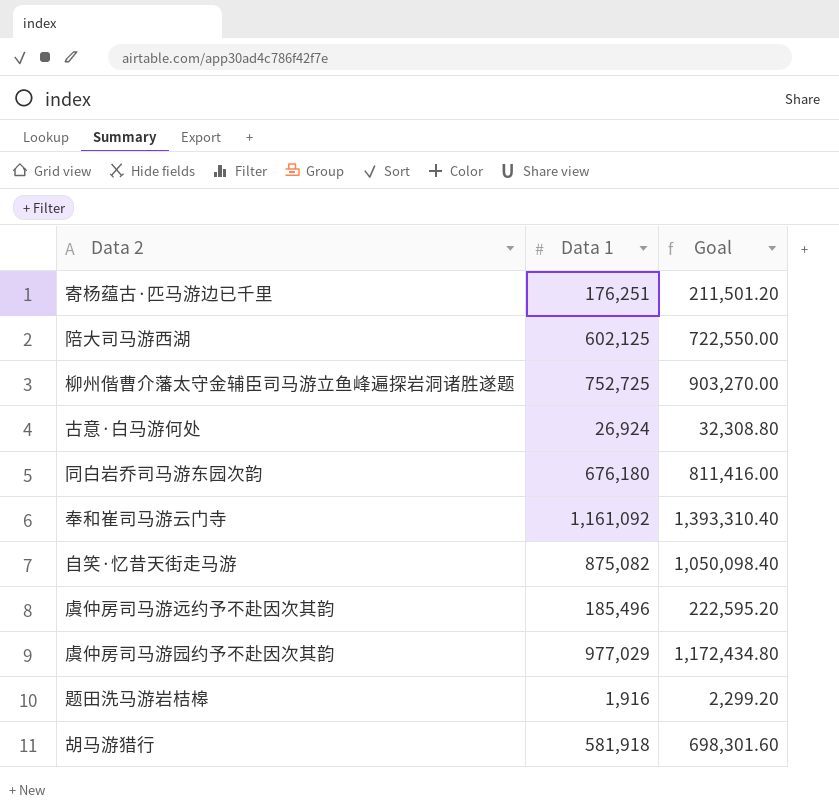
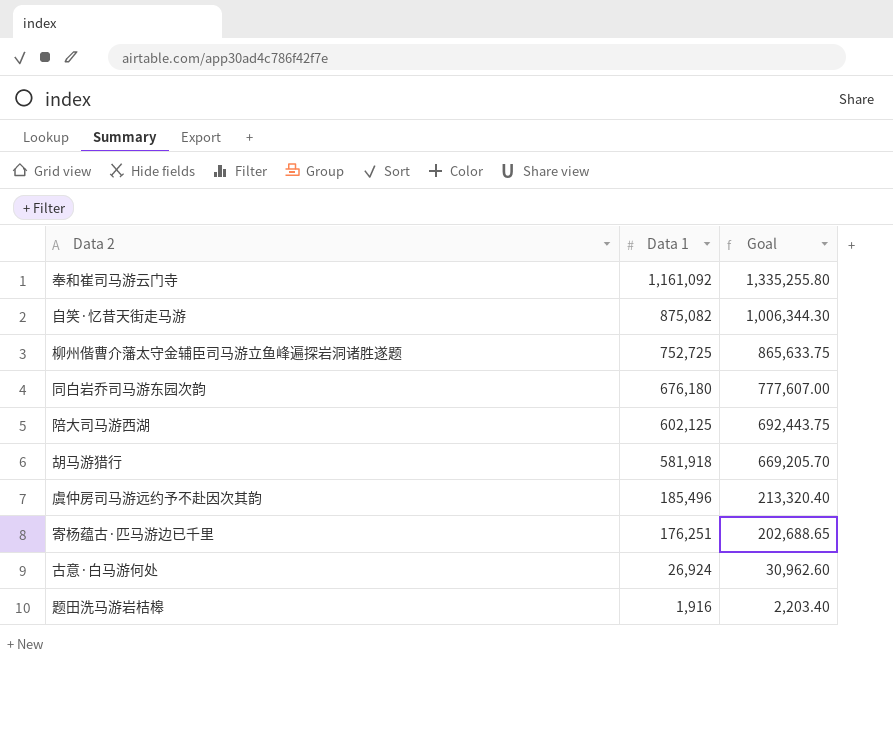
row order: none -> Data 1 descending
column Goal | formula: [Data 1] * 1.2 -> [Data 1] * 1.15
row 虞仲房司马游园约予不赴因次其韵: 977,029 | 1,172,434.80 -> none

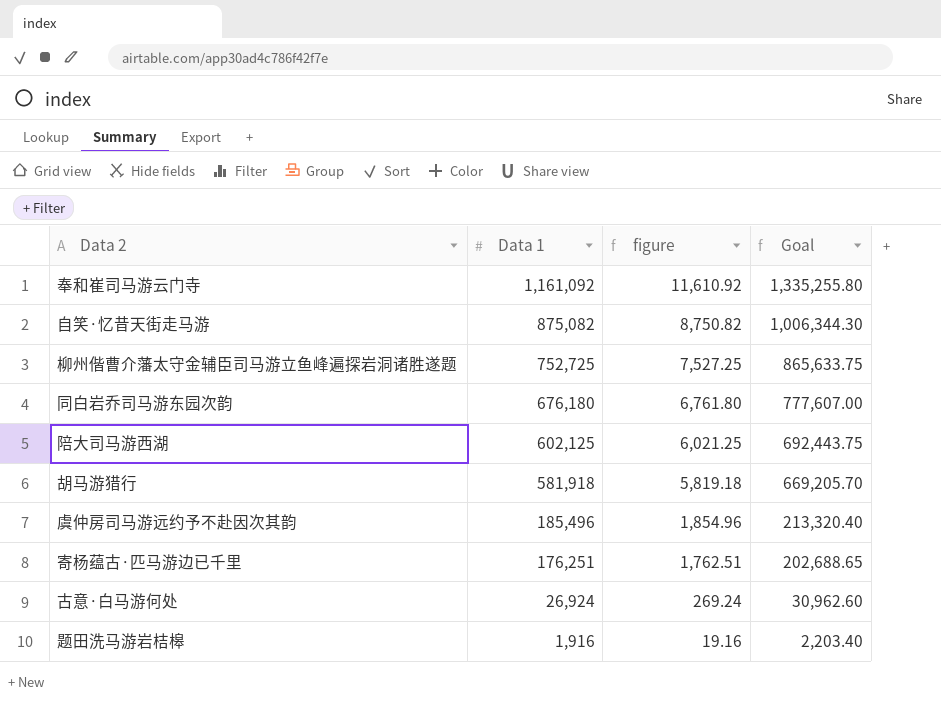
column figure | formula: none -> [Data 1] * 0.01

